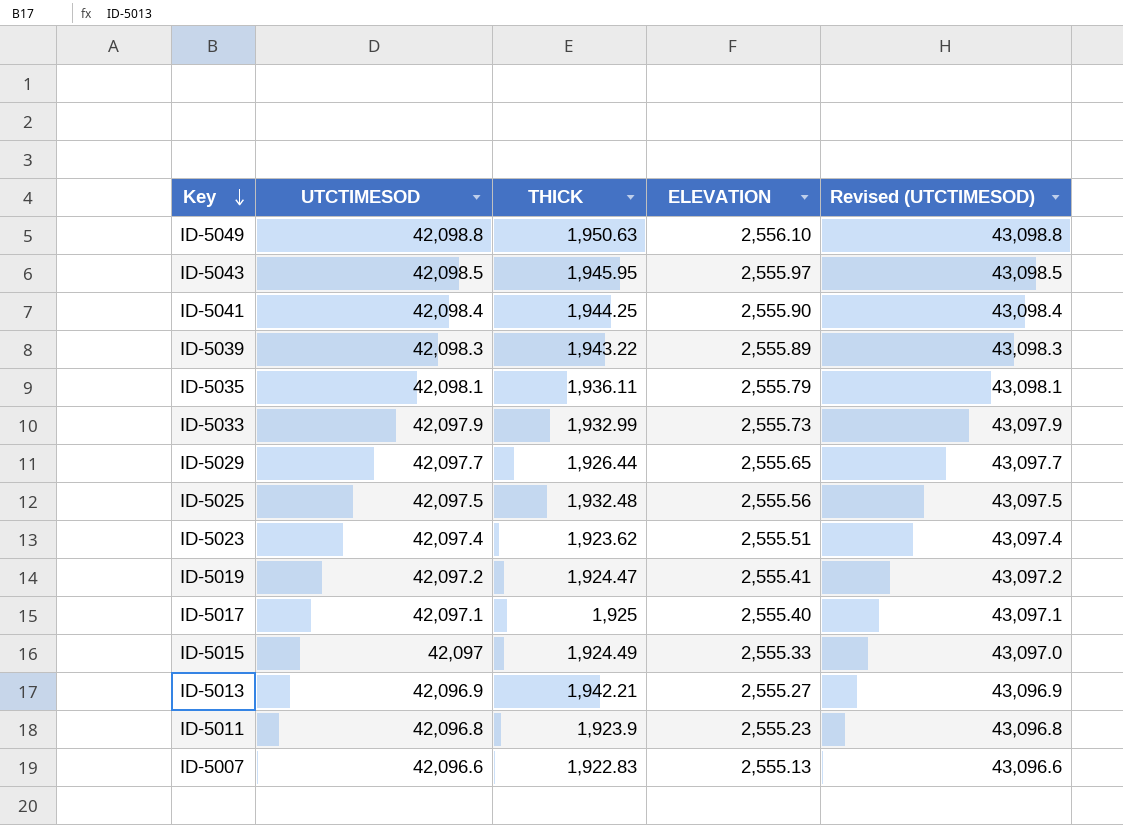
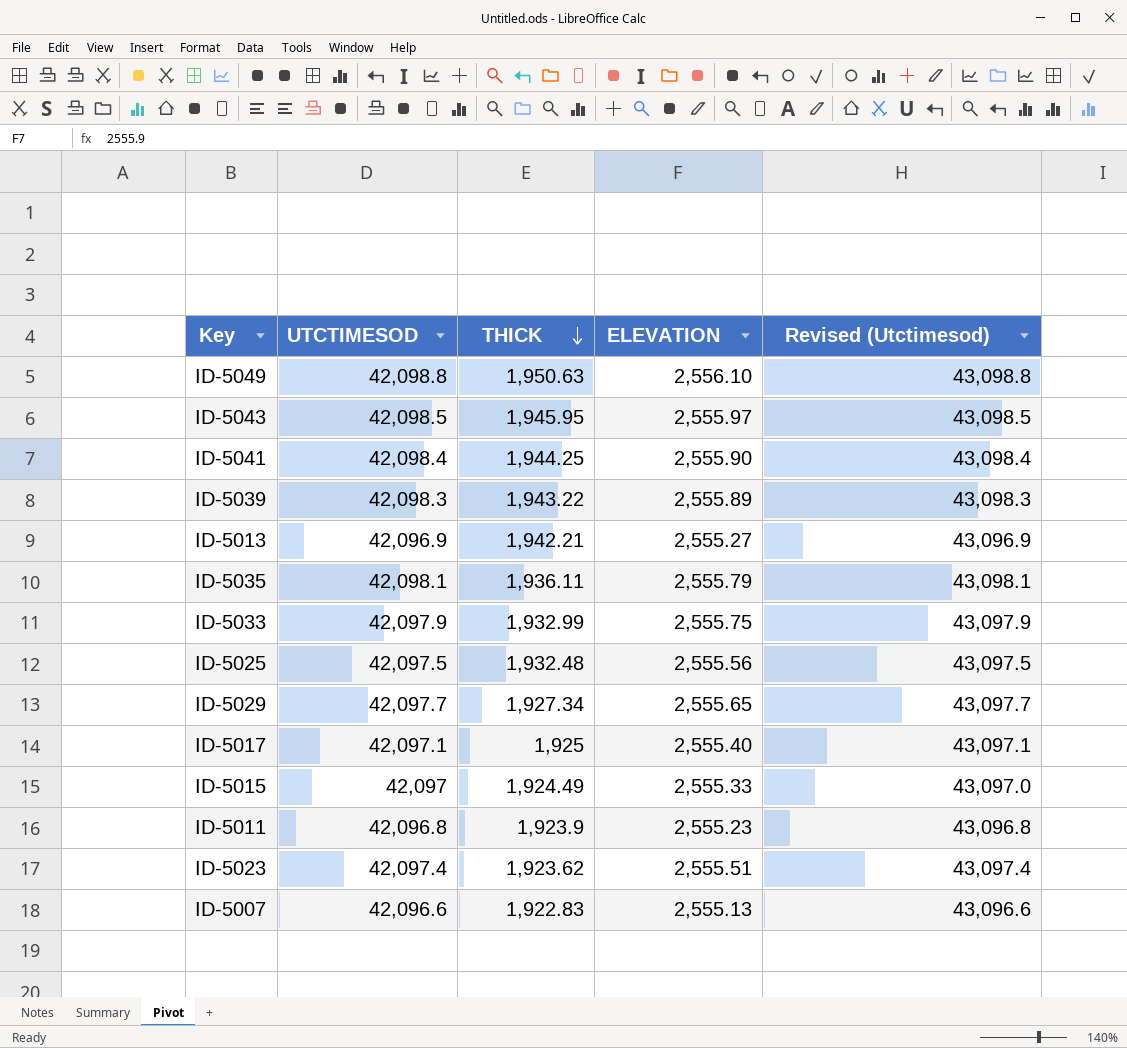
row order: Key descending -> THICK descending
column name: Revised (UTCTIMESOD) -> Revised (Utctimesod)
row ID-5019: 42,097.2 | 1,924.47 | 2,555.41 | 43,097.2 -> none
ID-5033 | ELEVATION: 2,555.73 -> 2,555.75
ID-5029 | THICK: 1,926.44 -> 1,927.34

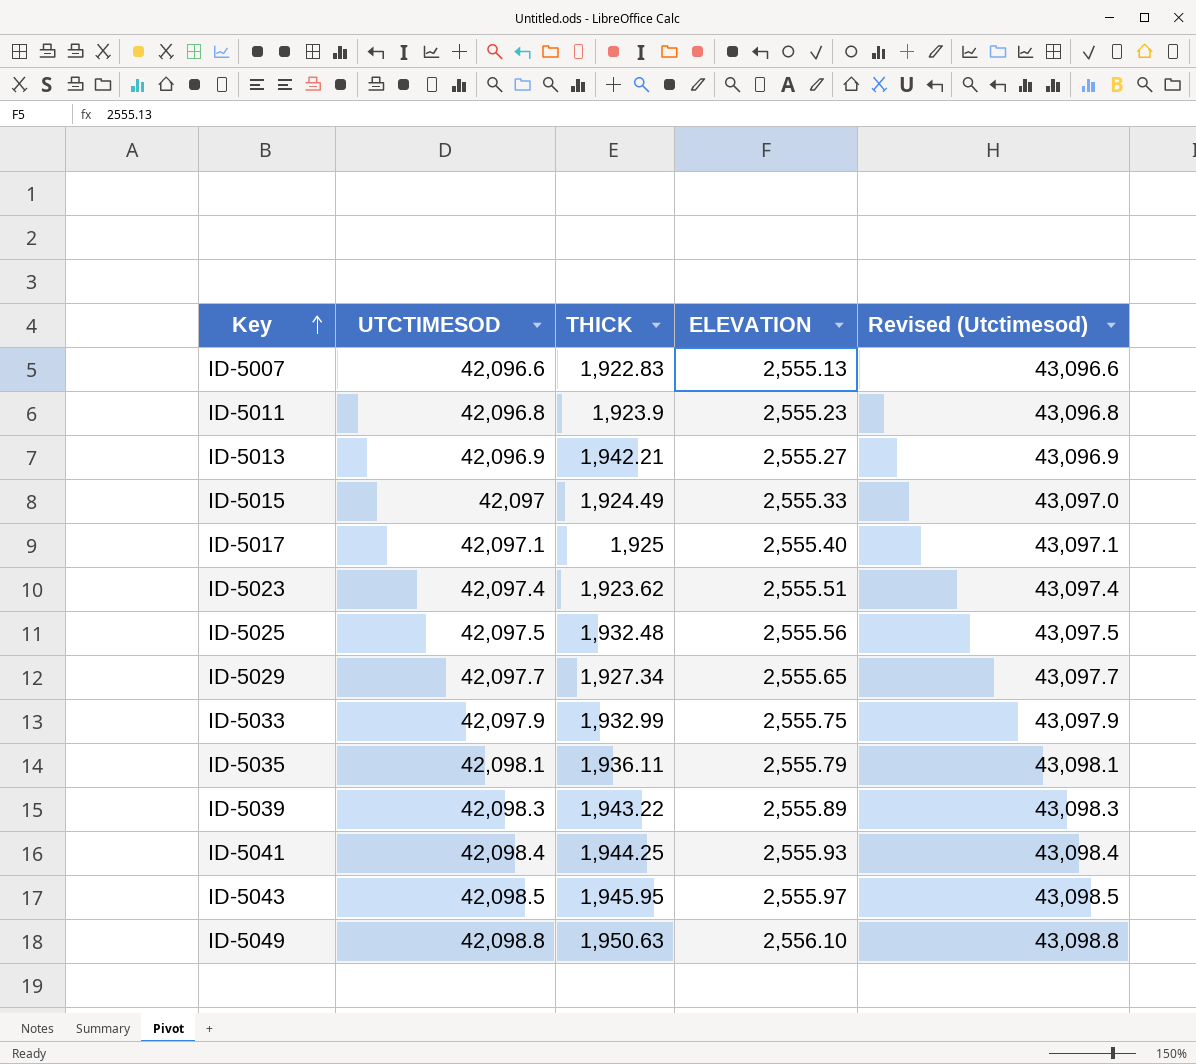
row order: THICK descending -> Key ascending
ID-5041 | ELEVATION: 2,555.90 -> 2,555.93

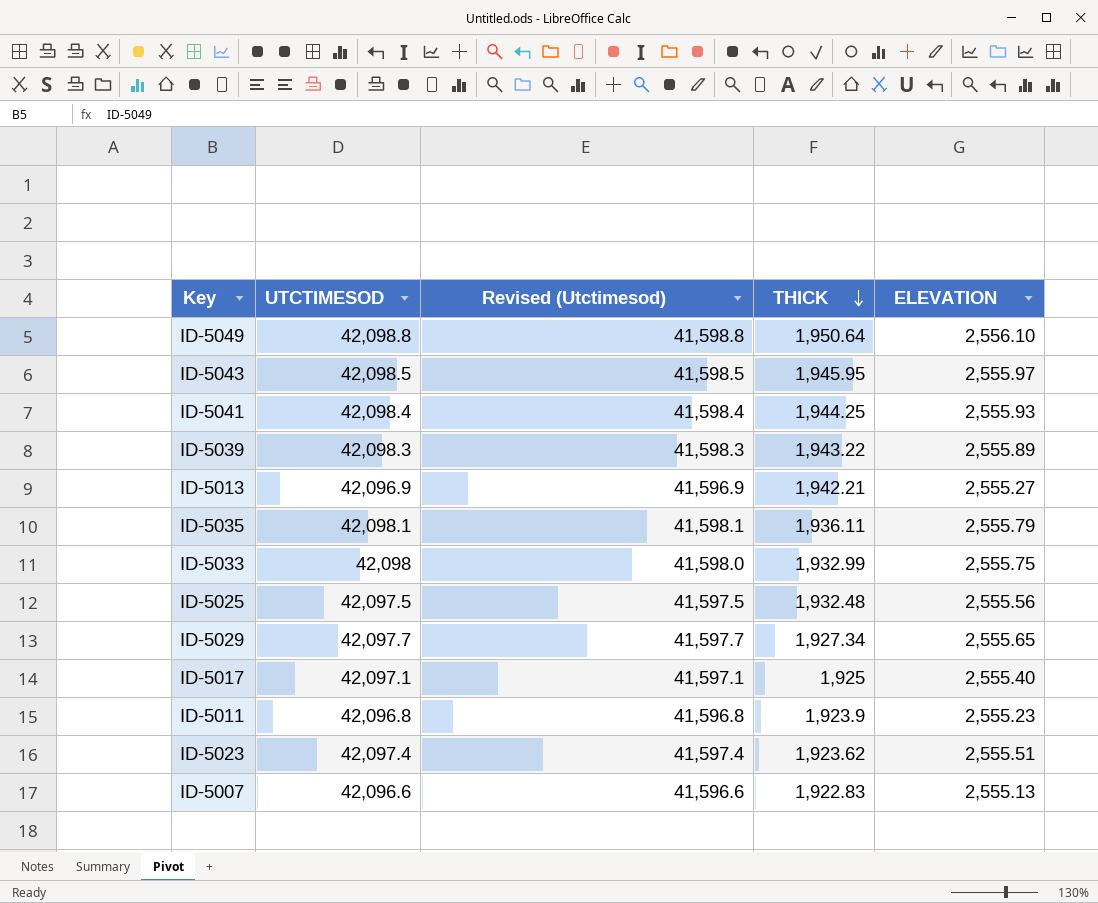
row order: Key ascending -> THICK descending
column Revised (Utctimesod) | formula: [UTCTIMESOD] + 1000 -> [UTCTIMESOD] - 500
column Revised (Utctimesod) | position: 5 -> 3
row ID-5015: 42,097 | 1,924.49 | 2,555.33 | 43,097.0 -> none
ID-5049 | THICK: 1,950.63 -> 1,950.64
ID-5033 | UTCTIMESOD: 42,097.9 -> 42,098

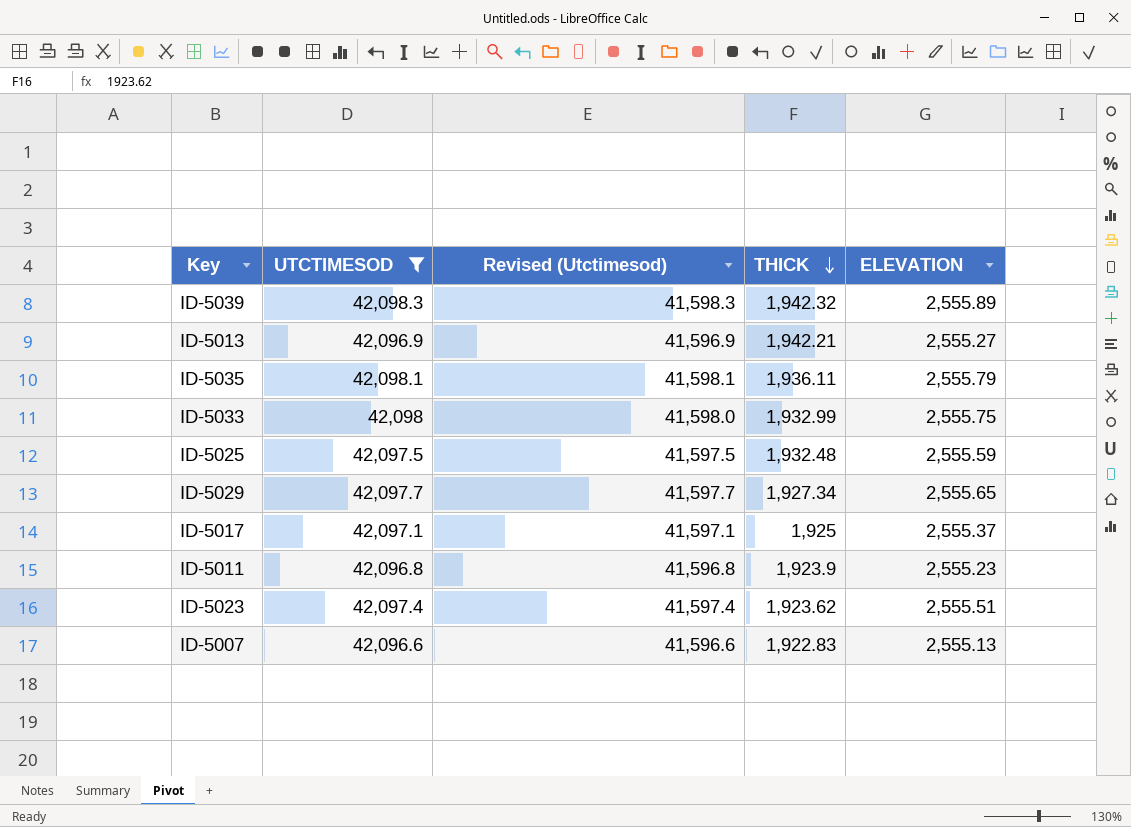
filter: none -> UTCTIMESOD <= 42,098.3
ID-5039 | THICK: 1,943.22 -> 1,942.32
ID-5025 | ELEVATION: 2,555.56 -> 2,555.59
ID-5017 | ELEVATION: 2,555.40 -> 2,555.37

